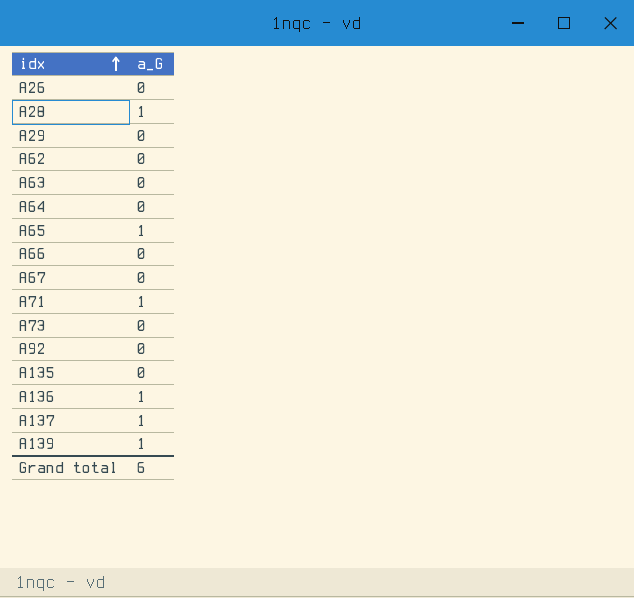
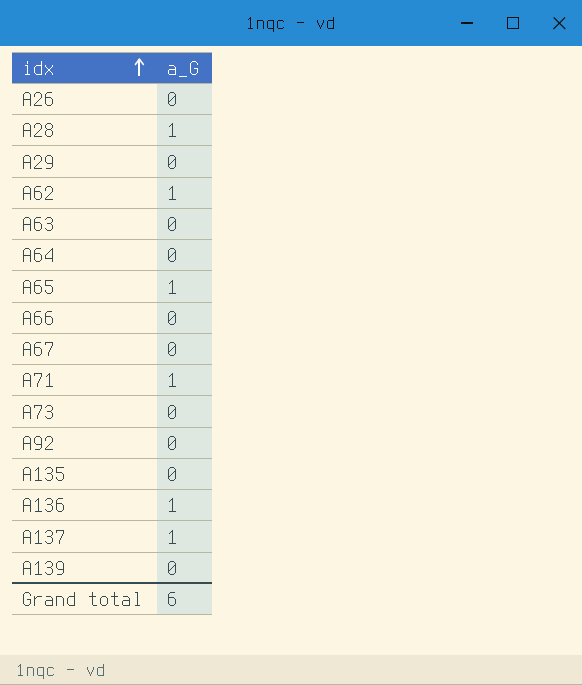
A62 | a_G: 0 -> 1
A139 | a_G: 1 -> 0

